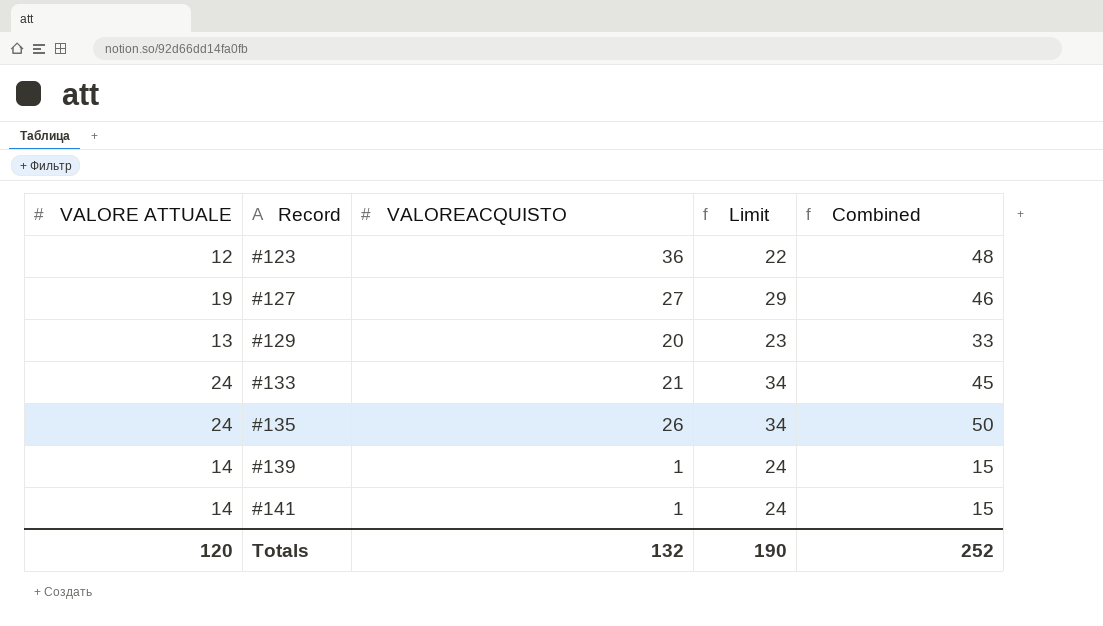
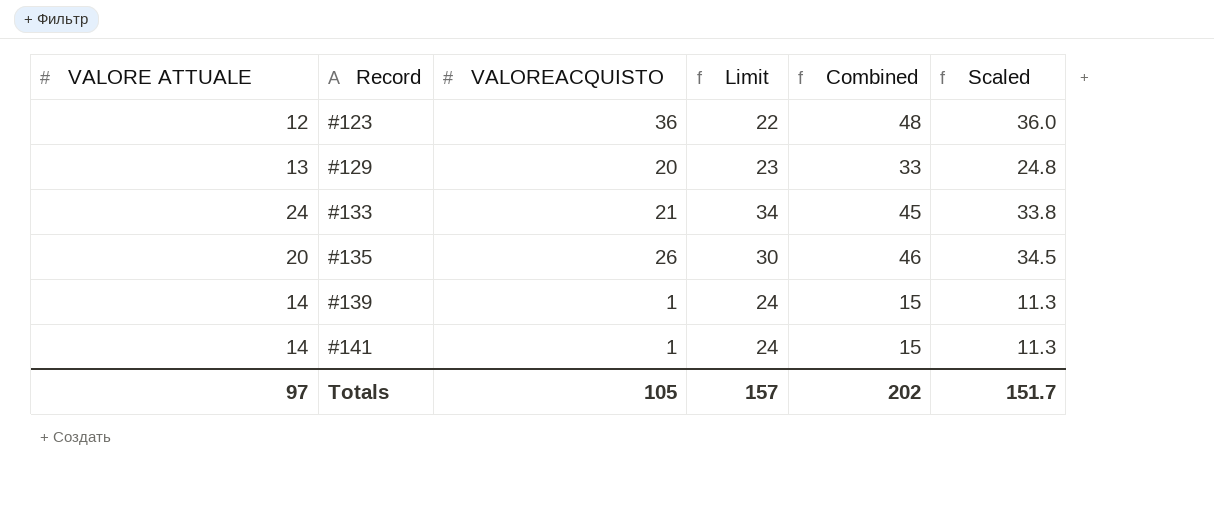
column Scaled | formula: none -> [Combined] * 0.75
row #127: 19 | 27 | 29 | 46 -> none
#135 | VALORE ATTUALE: 24 -> 20
#135 | Limit: 34 -> 30
#135 | Combined: 50 -> 46
Totals | VALORE ATTUALE: 120 -> 97
Totals | VALOREACQUISTO: 132 -> 105
Totals | Limit: 190 -> 157
Totals | Combined: 252 -> 202

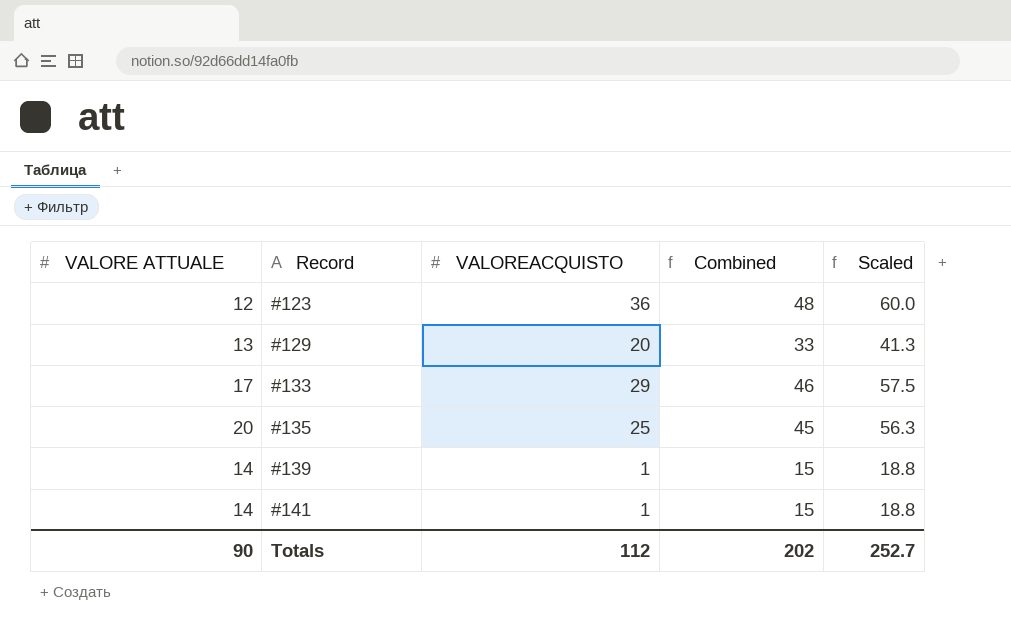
column Limit | formula: [VALORE ATTUALE] + 10 -> none
column Scaled | formula: [Combined] * 0.75 -> [Combined] * 1.25
#133 | VALORE ATTUALE: 24 -> 17
#133 | VALOREACQUISTO: 21 -> 29
#133 | Combined: 45 -> 46
#135 | VALOREACQUISTO: 26 -> 25
#135 | Combined: 46 -> 45
Totals | VALORE ATTUALE: 97 -> 90
Totals | VALOREACQUISTO: 105 -> 112
Totals | Scaled: 151.7 -> 252.7

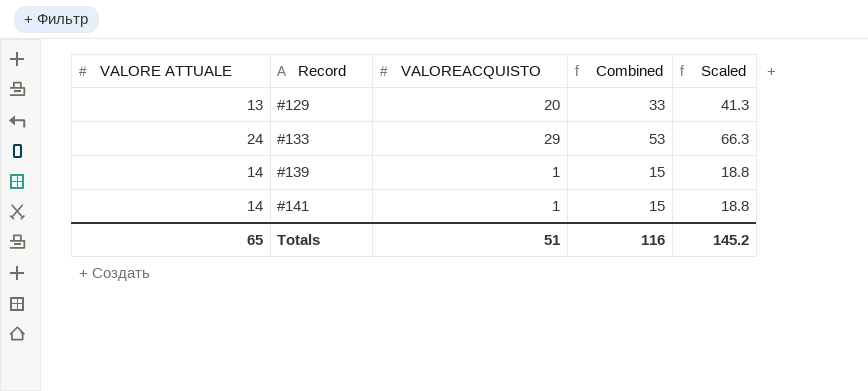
row #123: 12 | 36 | 48 | 60.0 -> none
row #135: 20 | 25 | 45 | 56.3 -> none
#133 | VALORE ATTUALE: 17 -> 24
#133 | Combined: 46 -> 53
#133 | Scaled: 57.5 -> 66.3
Totals | VALORE ATTUALE: 90 -> 65
Totals | VALOREACQUISTO: 112 -> 51
Totals | Combined: 202 -> 116
Totals | Scaled: 252.7 -> 145.2

